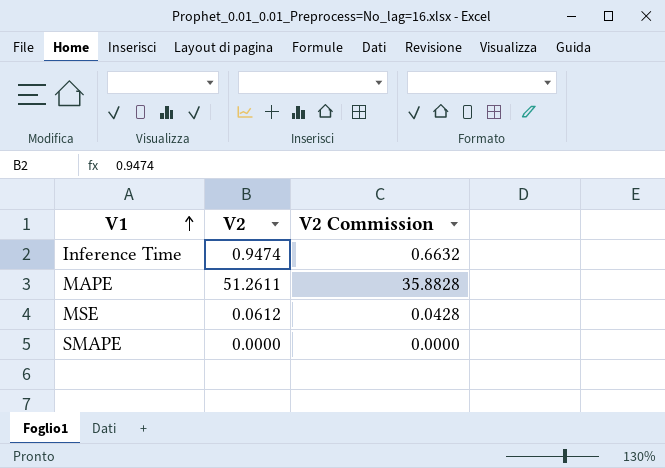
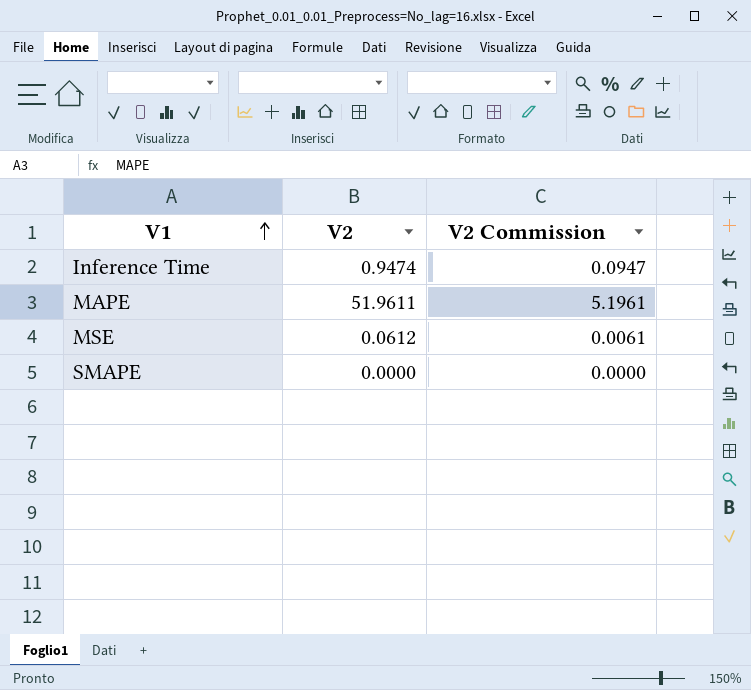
column V2 Commission | formula: [V2] * 0.7 -> [V2] * 0.1
MAPE | V2: 51.2611 -> 51.9611

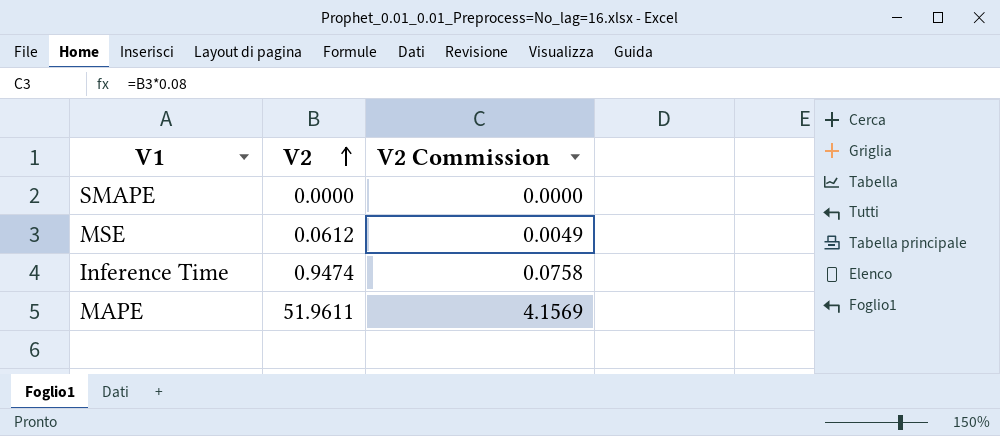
row order: V1 ascending -> V2 ascending
column V2 Commission | formula: [V2] * 0.1 -> [V2] * 0.08

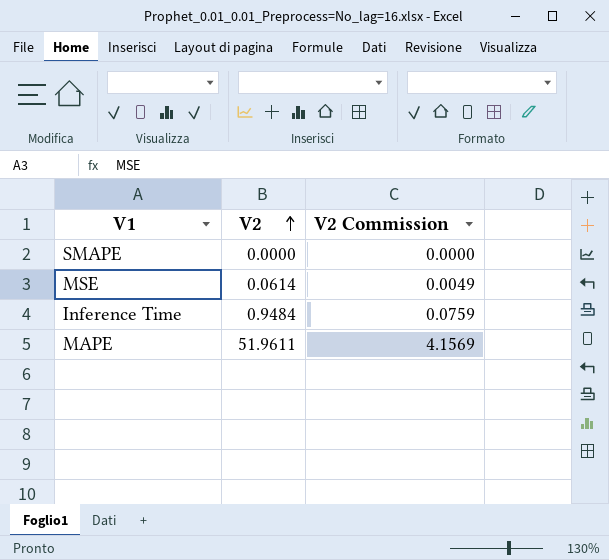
MSE | V2: 0.0612 -> 0.0614
Inference Time | V2: 0.9474 -> 0.9484
Inference Time | V2 Commission: 0.0758 -> 0.0759

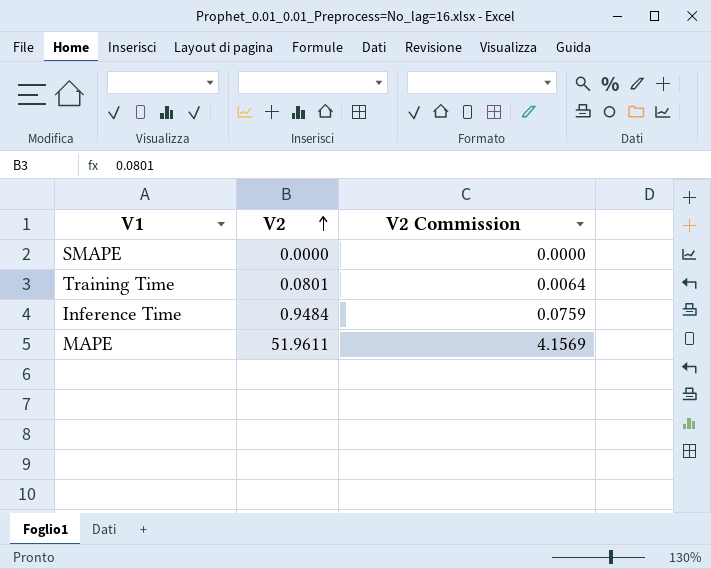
row MSE: 0.0614 | 0.0049 -> none
row Training Time: none -> 0.0801 | 0.0064

